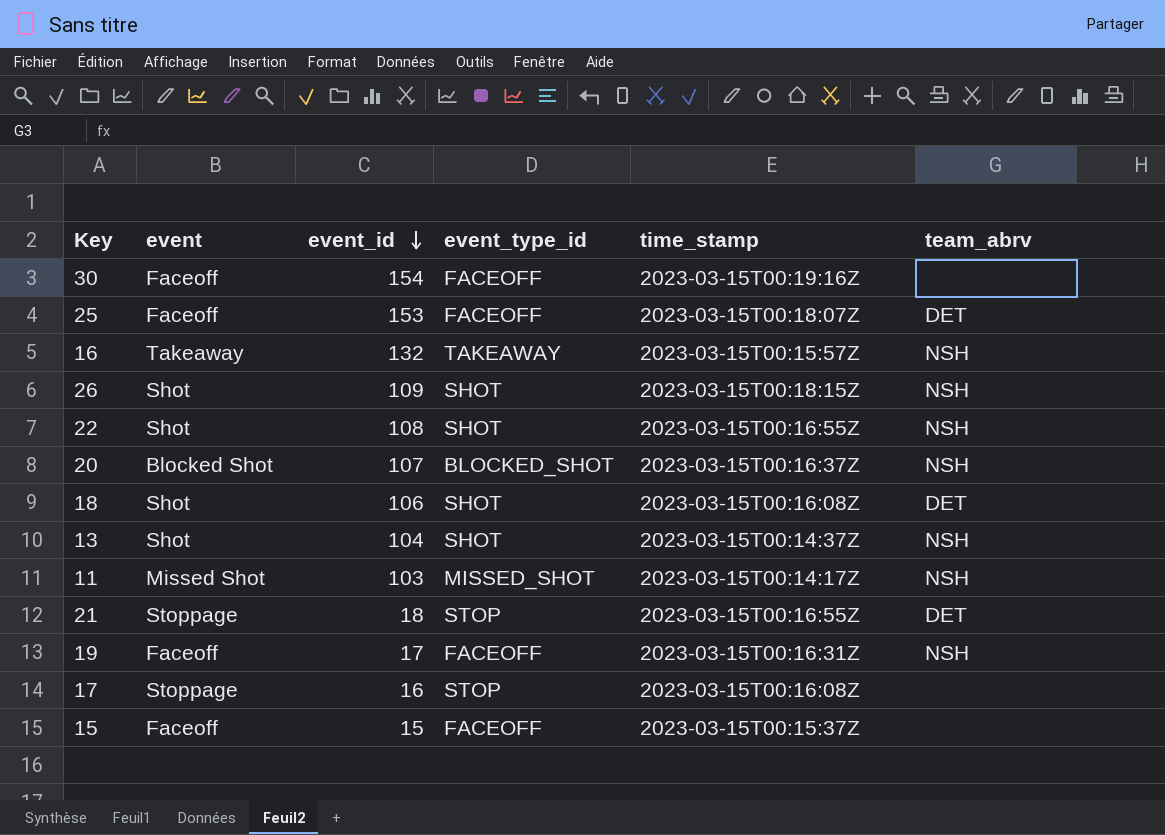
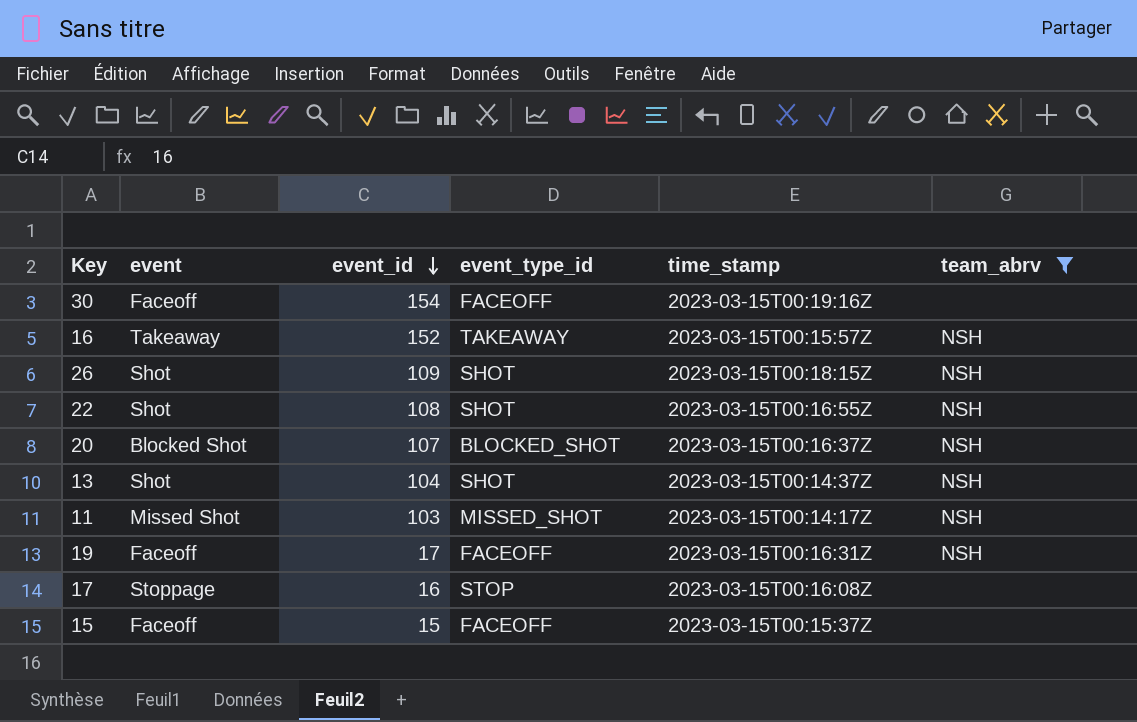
filter: none -> team_abrv != DET
16 | event_id: 132 -> 152

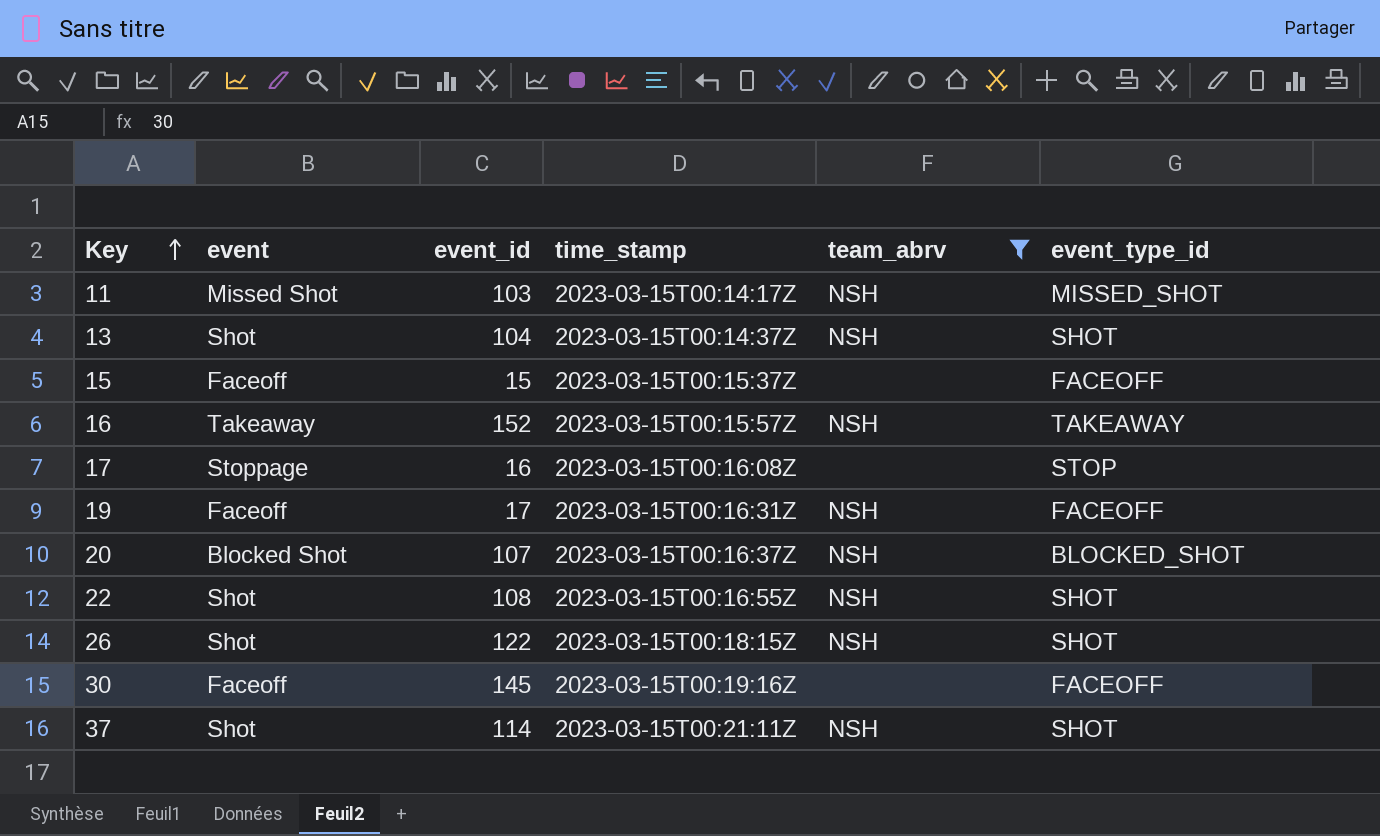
row order: event_id descending -> Key ascending
column event_type_id | position: 4 -> 6
26 | event_id: 109 -> 122
30 | event_id: 154 -> 145
row 37: none -> Shot | 114 | 2023-03-15T00:21:11Z | NSH | SHOT

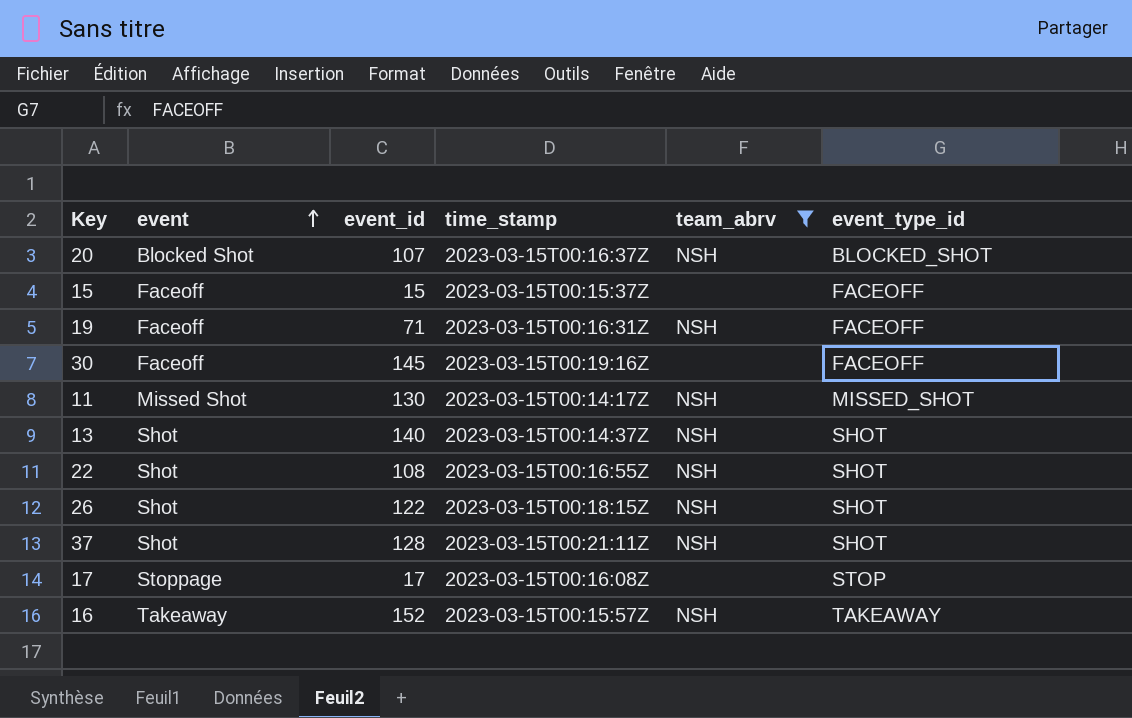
row order: Key ascending -> event ascending
19 | event_id: 17 -> 71
11 | event_id: 103 -> 130
13 | event_id: 104 -> 140
37 | event_id: 114 -> 128
17 | event_id: 16 -> 17

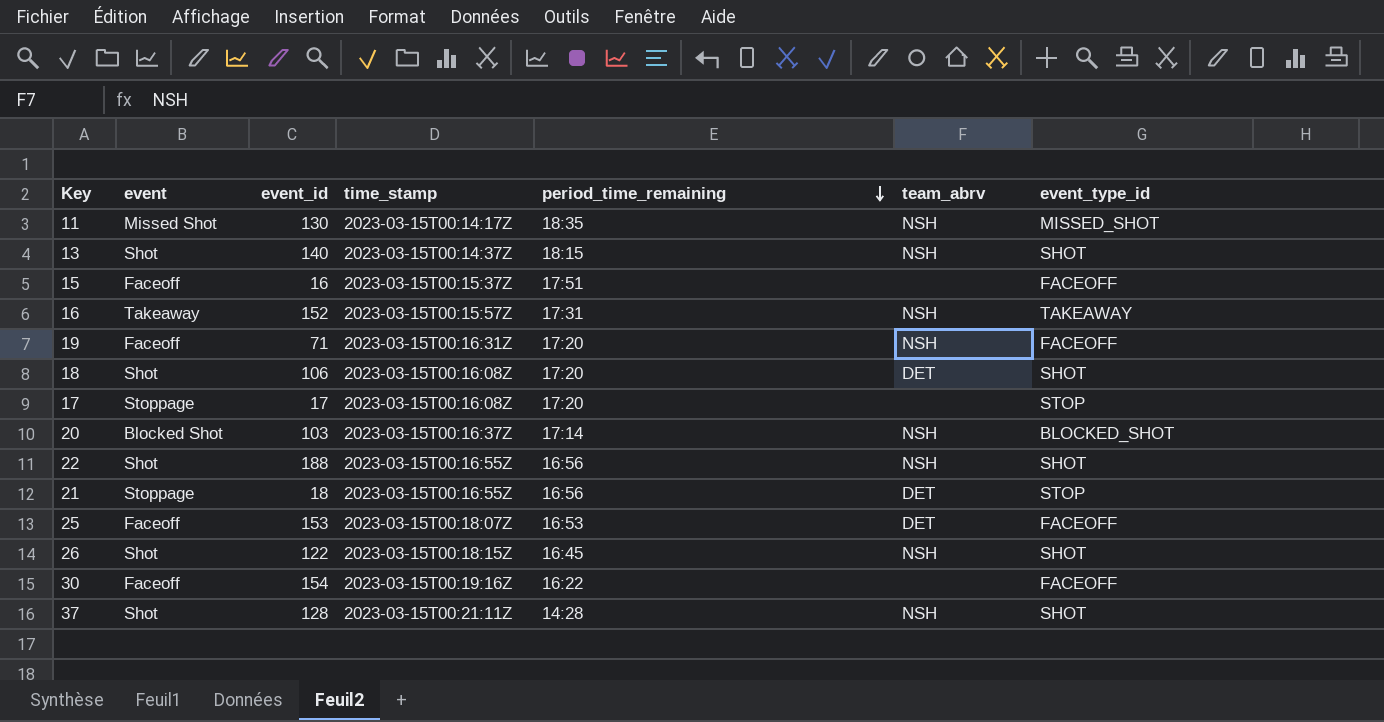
filter: team_abrv != DET -> none
row order: event ascending -> period_time_remaining descending
column period_time_remaining | position: none -> 5
15 | event_id: 15 -> 16
20 | event_id: 107 -> 103
22 | event_id: 108 -> 188
30 | event_id: 145 -> 154

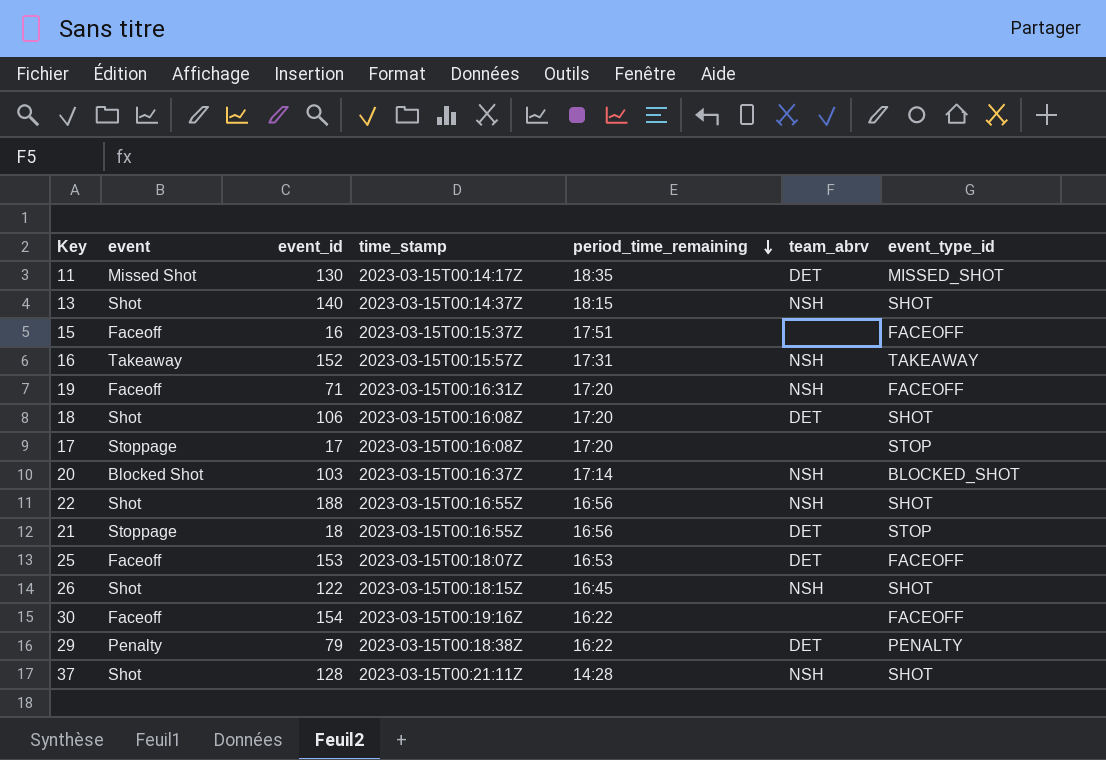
11 | team_abrv: NSH -> DET
row 29: none -> Penalty | 79 | 2023-03-15T00:18:38Z | 16:22 | DET | PENALTY

